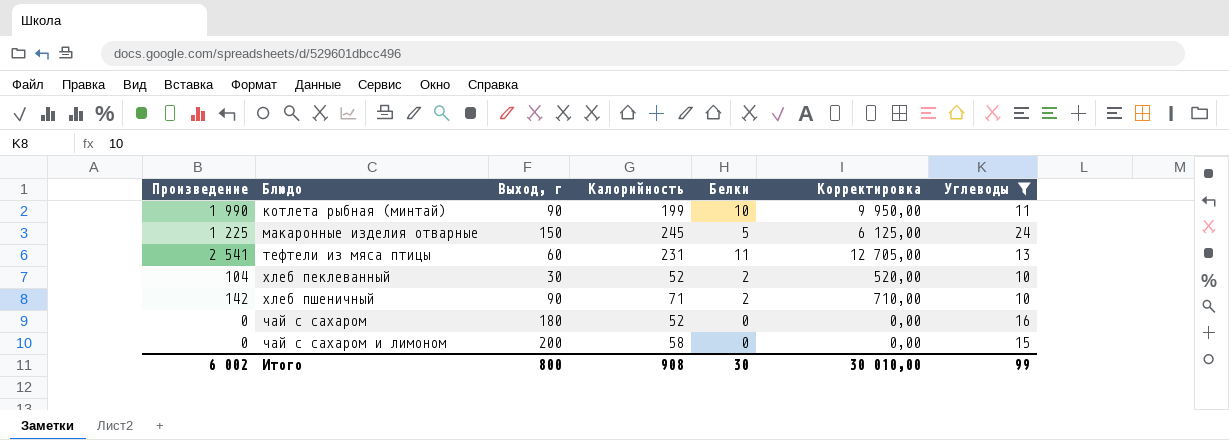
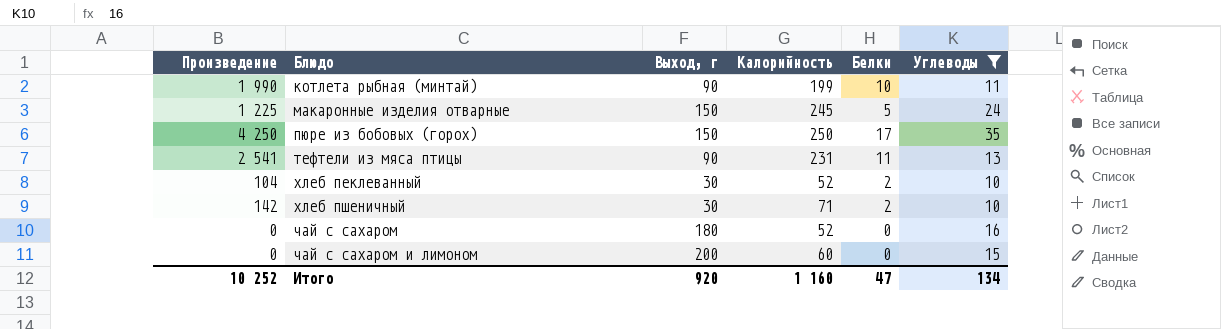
column Корректировка | formula: [Произведение] * 5 -> none
row пюре из бобовых (горох): none -> 4 250 | 150 | 250 | 17 | 35
тефтели из мяса птицы | Выход, г: 60 -> 90
хлеб пшеничный | Выход, г: 90 -> 30
чай с сахаром и лимоном | Калорийность: 58 -> 60
Итого | Произведение: 6 002 -> 10 252
Итого | Выход, г: 800 -> 920
Итого | Калорийность: 908 -> 1 160
Итого | Белки: 30 -> 47
Итого | Углеводы: 99 -> 134

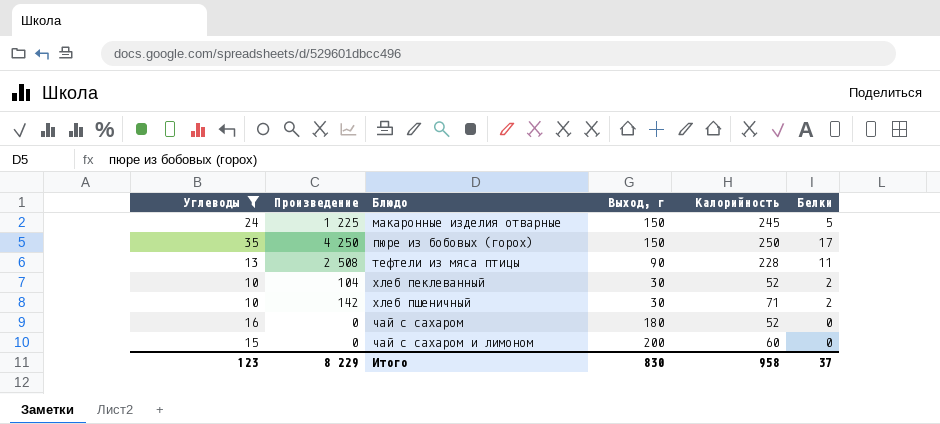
column Углеводы | position: 6 -> 1
row котлета рыбная (минтай): 1 990 | 90 | 199 | 10 | 11 -> none
тефтели из мяса птицы | Произведение: 2 541 -> 2 508
тефтели из мяса птицы | Калорийность: 231 -> 228
Итого | Углеводы: 134 -> 123
Итого | Произведение: 10 252 -> 8 229
Итого | Выход, г: 920 -> 830
Итого | Калорийность: 1 160 -> 958
Итого | Белки: 47 -> 37

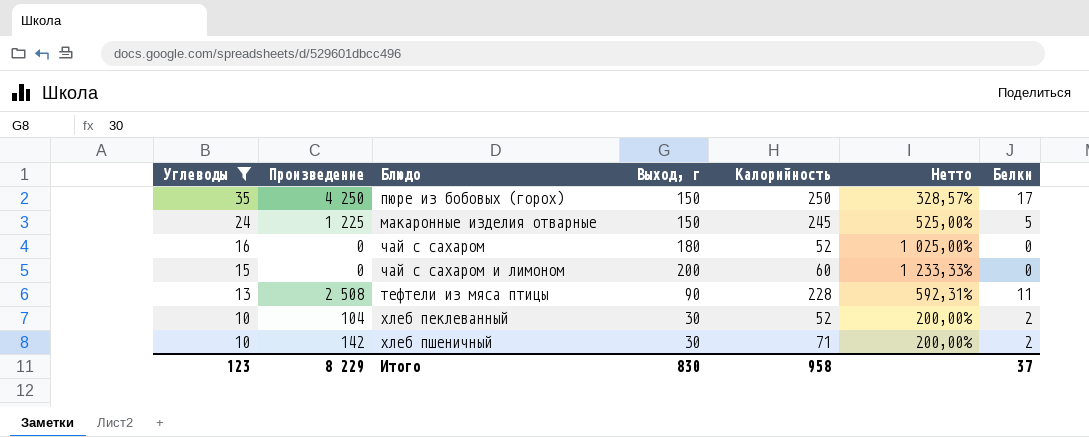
row order: Блюдо ascending -> Углеводы descending
column Нетто | formula: none -> ([Выход, г] - [Углеводы]) / [Углеводы]

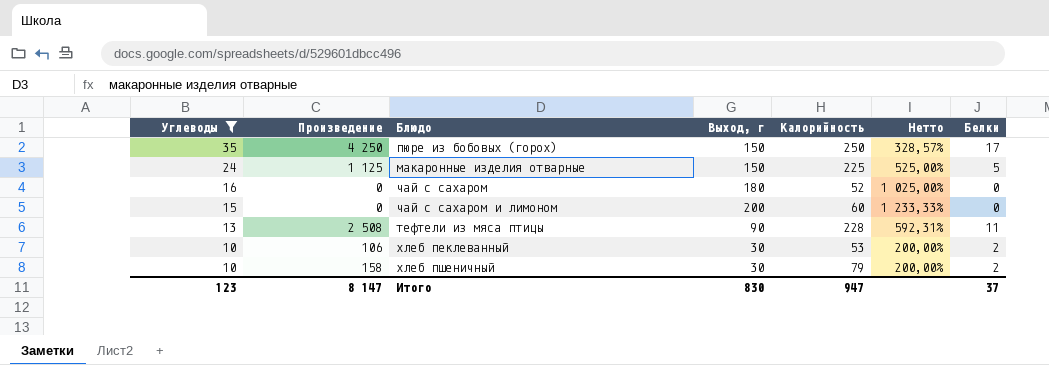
макаронные изделия отварные | Произведение: 1 225 -> 1 125
макаронные изделия отварные | Калорийность: 245 -> 225
хлеб пеклеванный | Произведение: 104 -> 106
хлеб пеклеванный | Калорийность: 52 -> 53
хлеб пшеничный | Произведение: 142 -> 158
хлеб пшеничный | Калорийность: 71 -> 79
Итого | Произведение: 8 229 -> 8 147
Итого | Калорийность: 958 -> 947

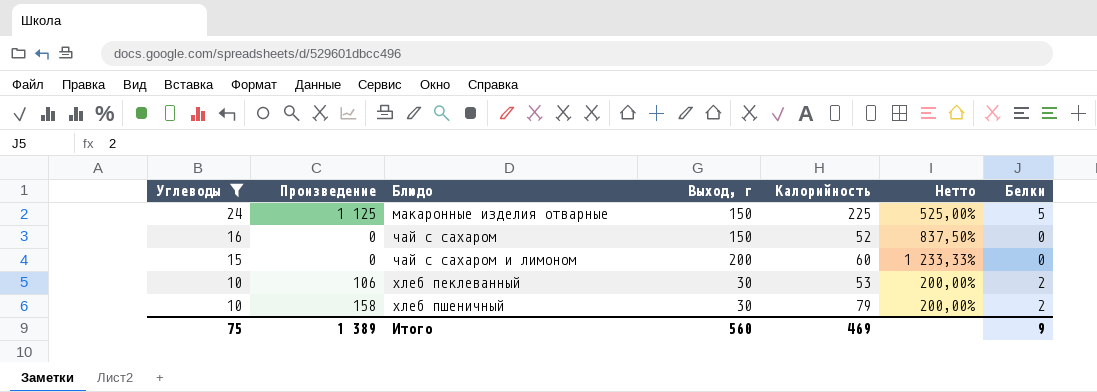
row пюре из бобовых (горох): 35 | 4 250 | 150 | 250 | 328,57% | 17 -> none
row тефтели из мяса птицы: 13 | 2 508 | 90 | 228 | 592,31% | 11 -> none
чай с сахаром | Выход, г: 180 -> 150
чай с сахаром | Нетто: 1 025,00% -> 837,50%
Итого | Углеводы: 123 -> 75
Итого | Произведение: 8 147 -> 1 389
Итого | Выход, г: 830 -> 560
Итого | Калорийность: 947 -> 469
Итого | Белки: 37 -> 9

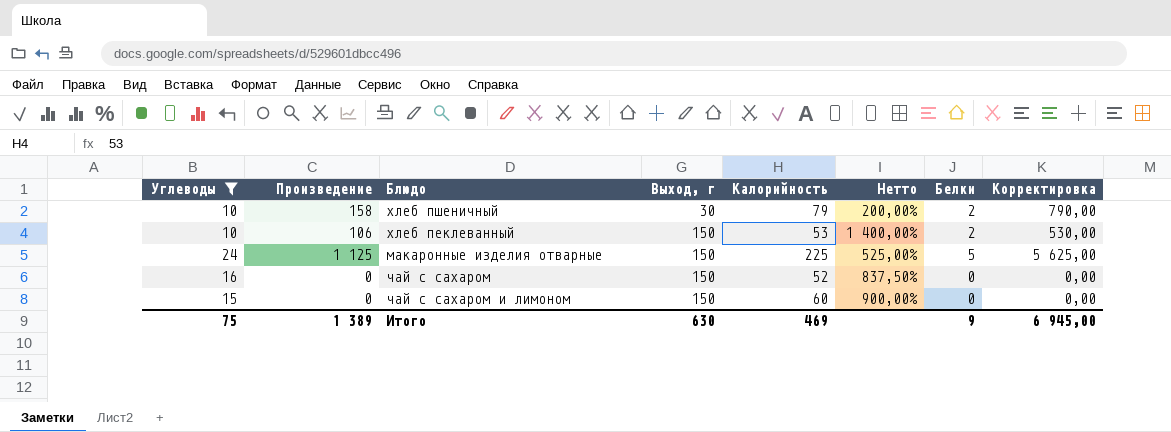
row order: Углеводы descending -> Выход, г ascending
column Корректировка | formula: none -> [Произведение] * 5
хлеб пеклеванный | Выход, г: 30 -> 150
хлеб пеклеванный | Нетто: 200,00% -> 1 400,00%
чай с сахаром и лимоном | Выход, г: 200 -> 150
чай с сахаром и лимоном | Нетто: 1 233,33% -> 900,00%
Итого | Выход, г: 560 -> 630

